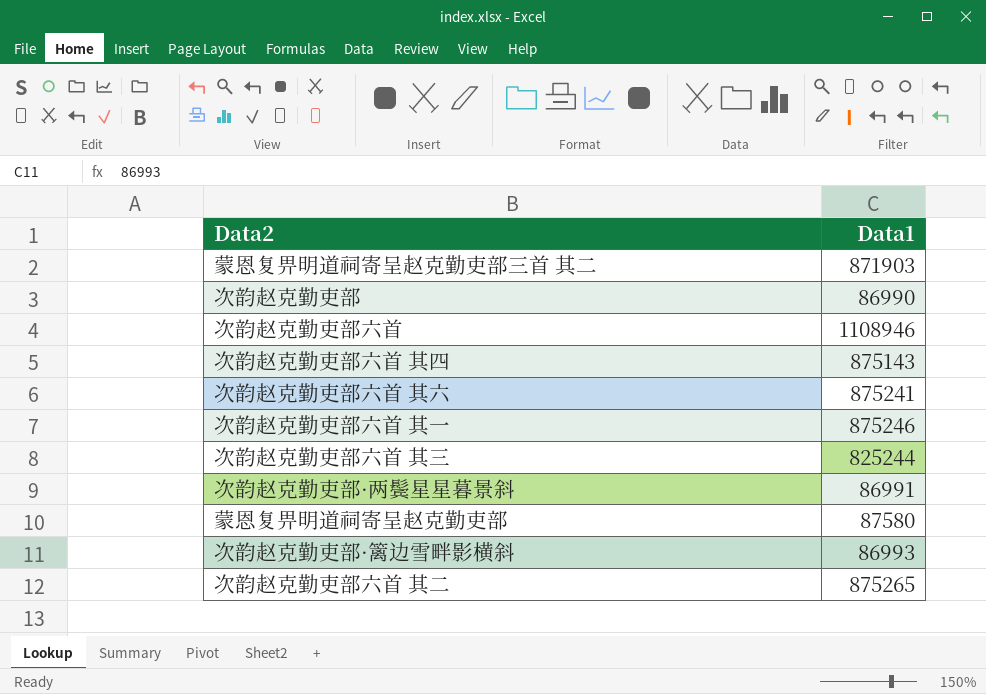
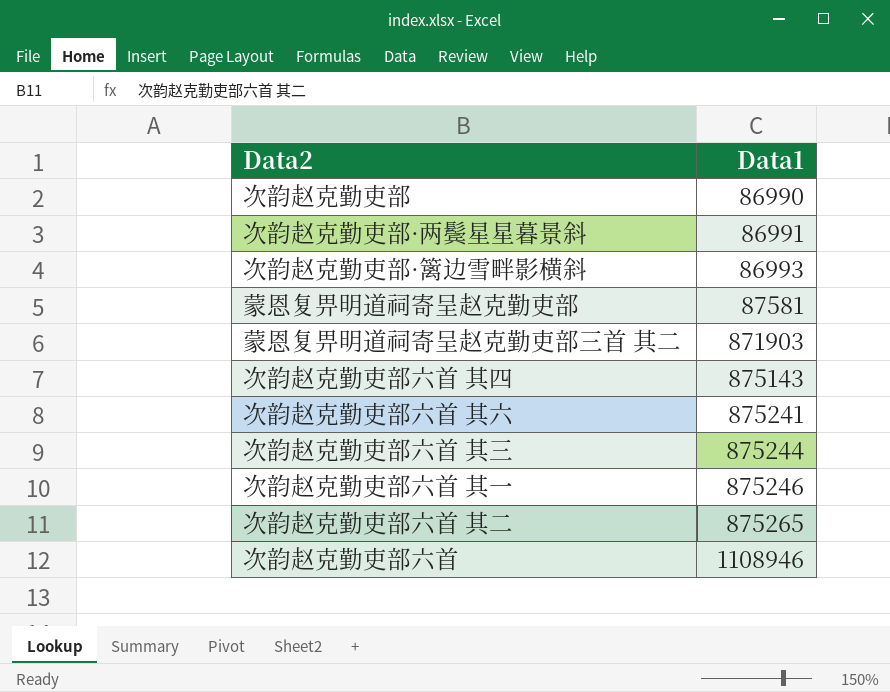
row order: none -> Data1 ascending
蒙恩复畀明道祠寄呈赵克勤吏部 | Data1: 87580 -> 87581
次韵赵克勤吏部六首 其三 | Data1: 825244 -> 875244

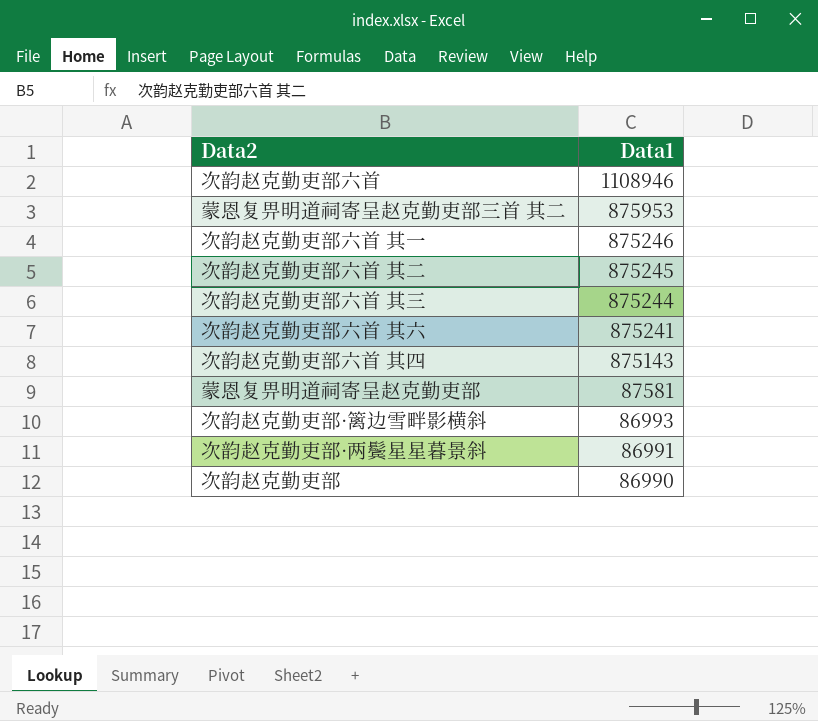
row order: Data1 ascending -> Data1 descending
蒙恩复畀明道祠寄呈赵克勤吏部三首 其二 | Data1: 871903 -> 875953
次韵赵克勤吏部六首 其二 | Data1: 875265 -> 875245

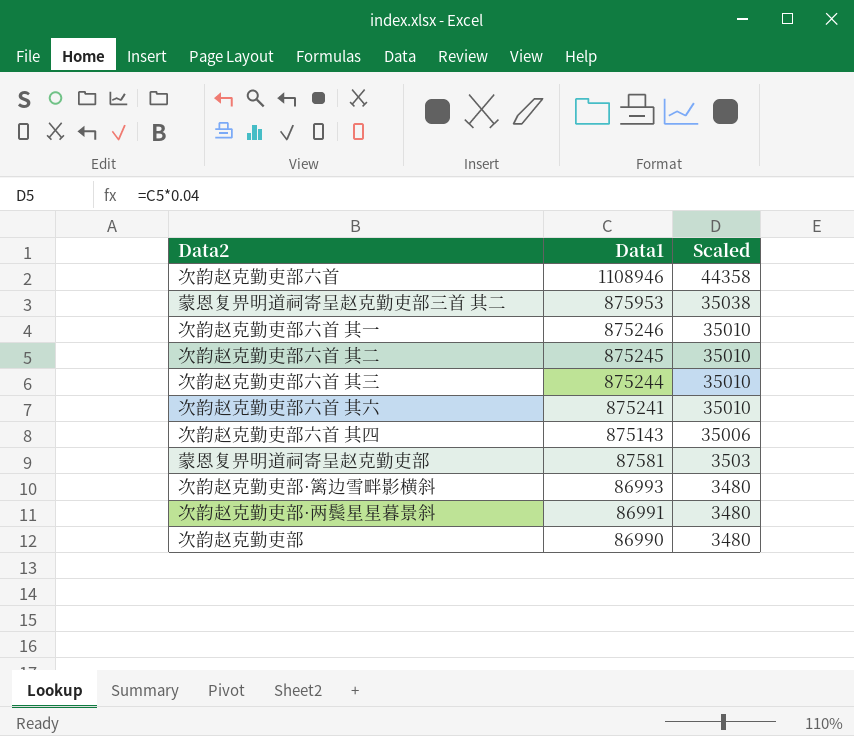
column Scaled | formula: none -> [Data1] * 0.04

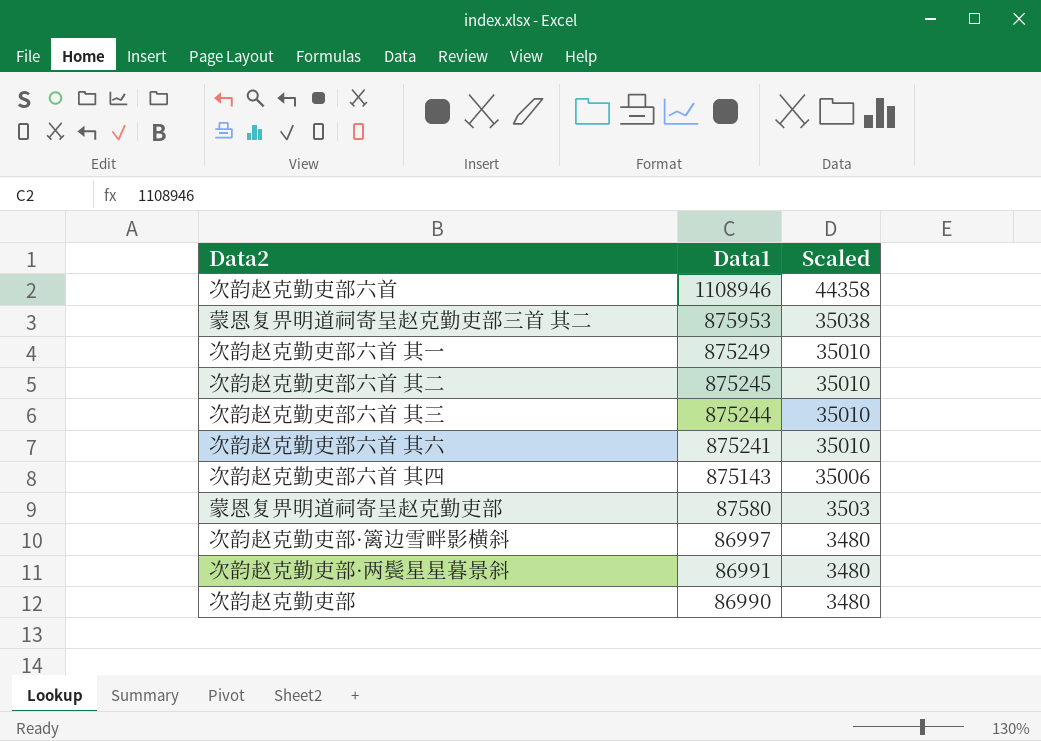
次韵赵克勤吏部六首 其一 | Data1: 875246 -> 875249
蒙恩复畀明道祠寄呈赵克勤吏部 | Data1: 87581 -> 87580
次韵赵克勤吏部·篱边雪畔影横斜 | Data1: 86993 -> 86997

